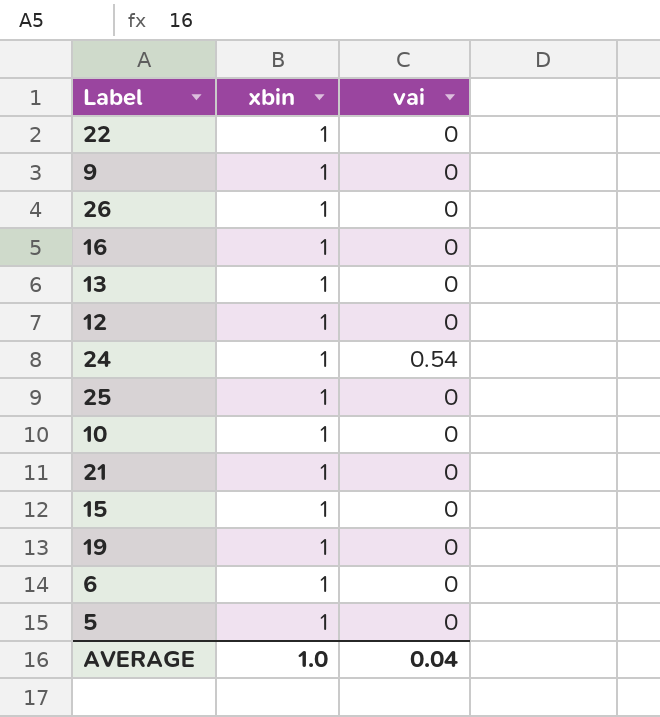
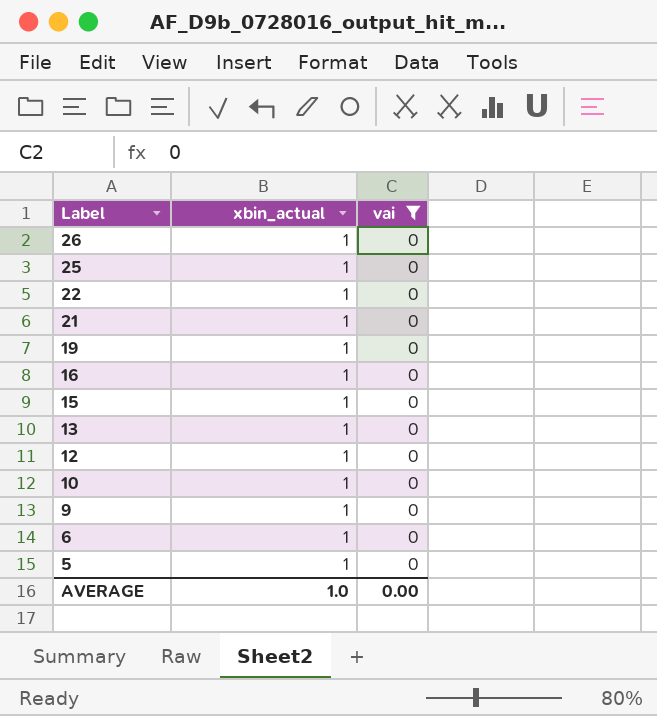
filter: none -> vai = 0
row order: none -> Label descending
column name: xbin -> xbin_actual
AVERAGE | vai: 0.04 -> 0.00

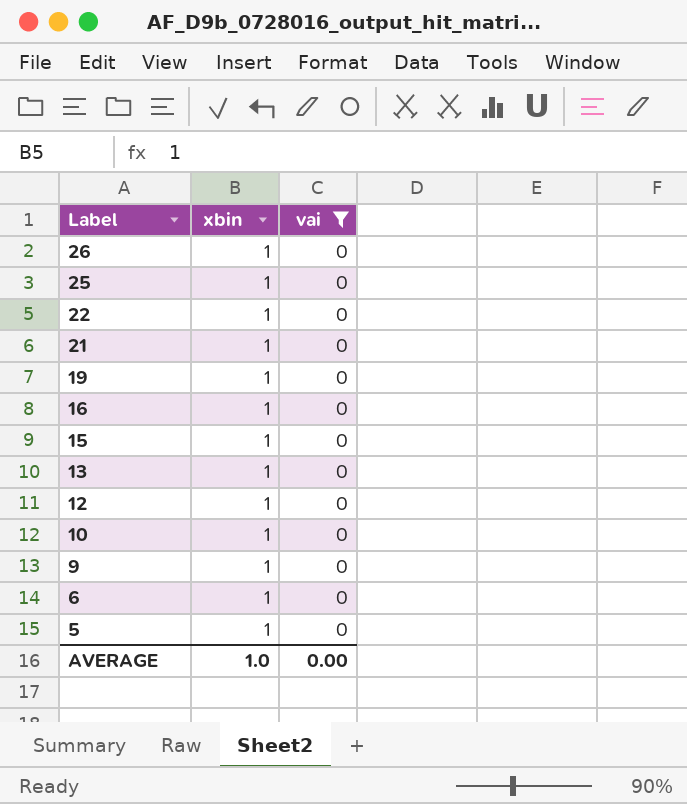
column name: xbin_actual -> xbin

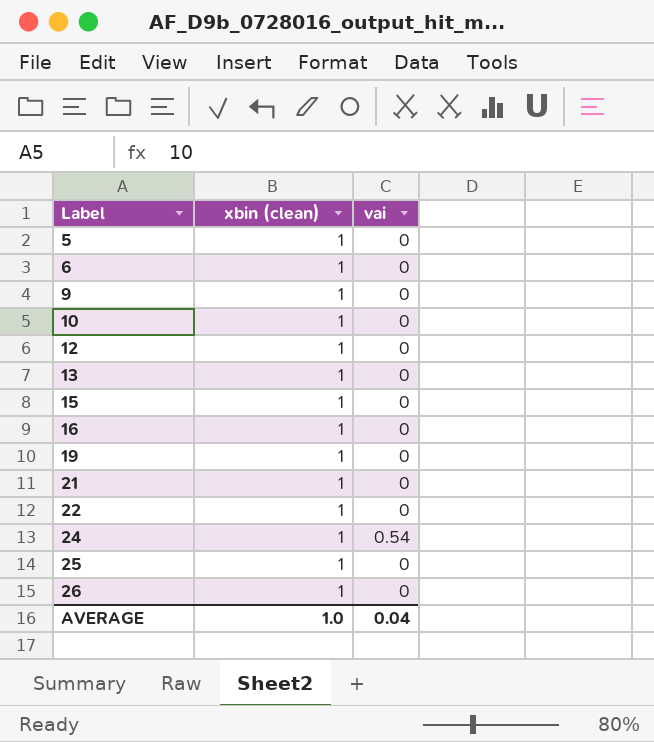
filter: vai = 0 -> none
row order: Label descending -> Label ascending
column name: xbin -> xbin (clean)
AVERAGE | vai: 0.00 -> 0.04

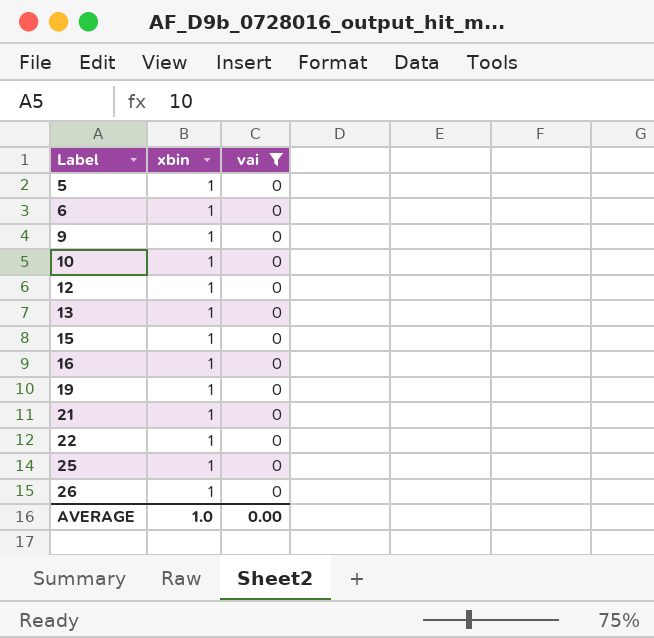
filter: none -> vai = 0
column name: xbin (clean) -> xbin
AVERAGE | vai: 0.04 -> 0.00

